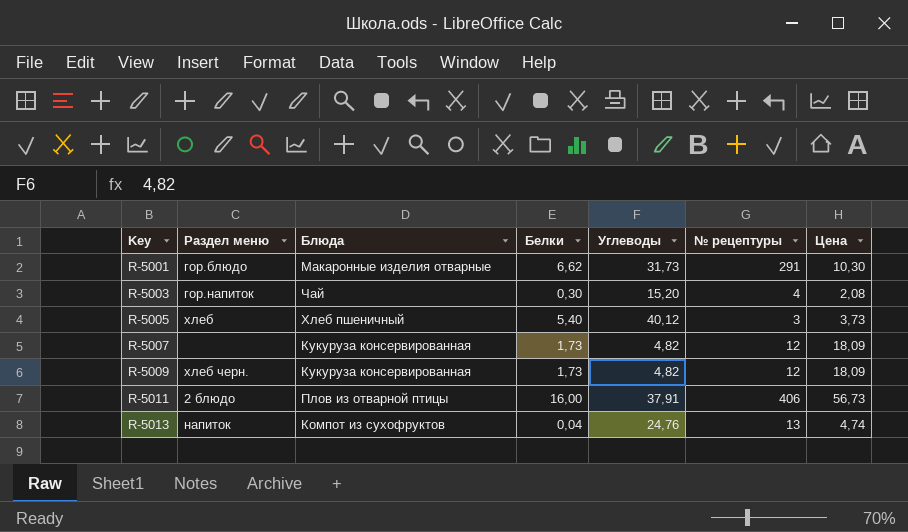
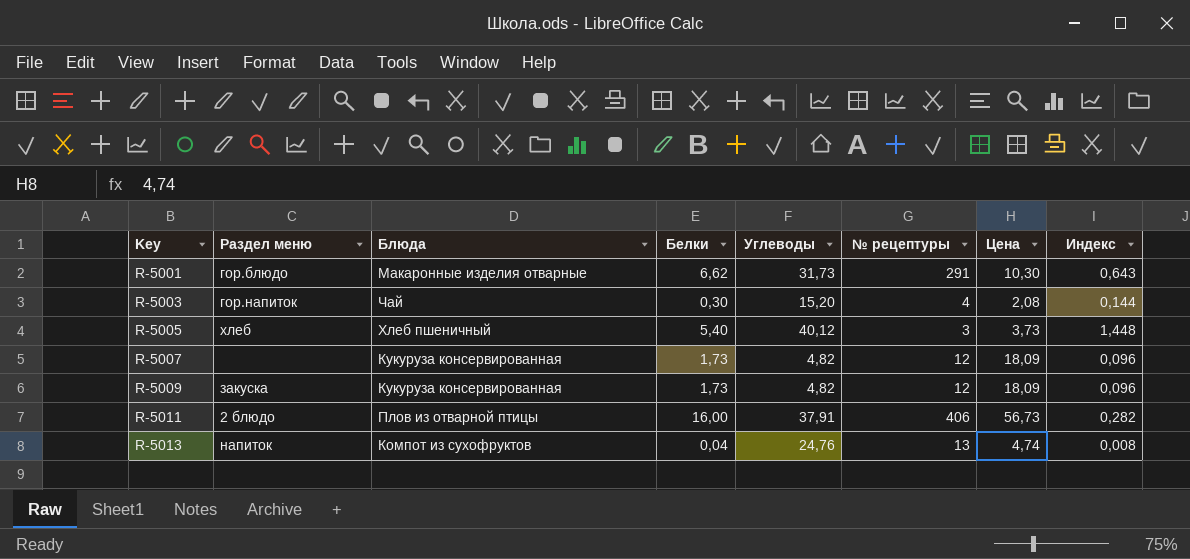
column Индекс | formula: none -> [Белки] / [Цена]
R-5009 | Раздел меню: хлеб черн. -> закуска

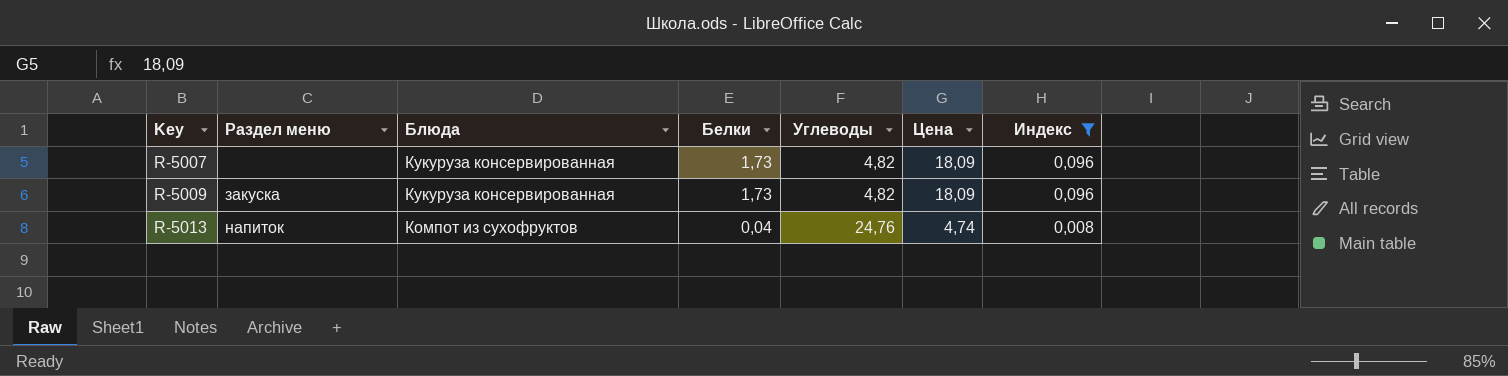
filter: none -> Индекс <= 0,096
column № рецептуры | position: 6 -> none

